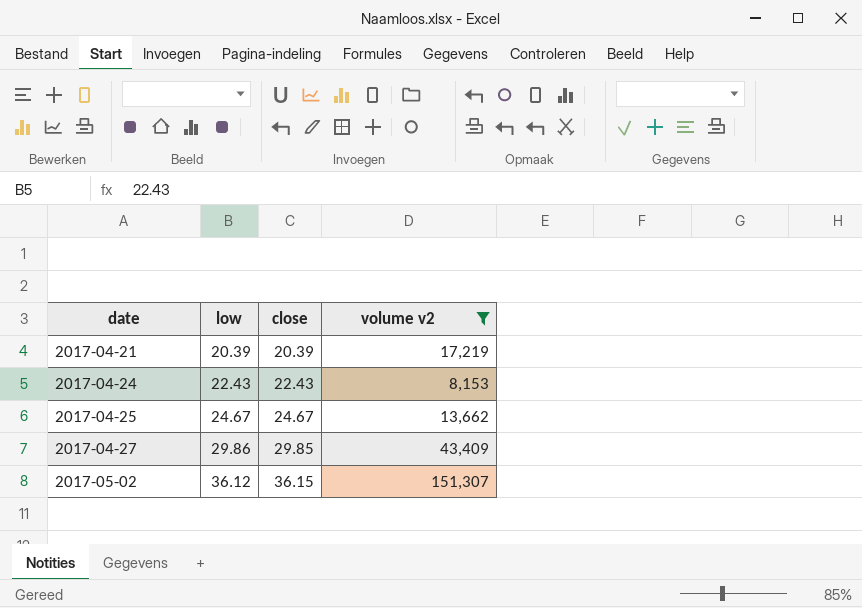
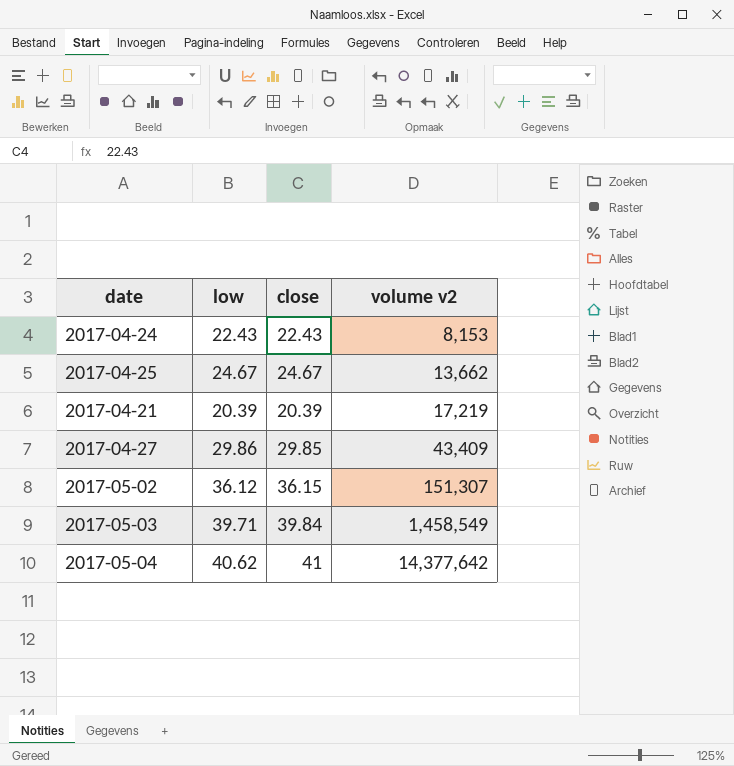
filter: volume v2 <= 151,307 -> none
row order: date ascending -> volume v2 ascending

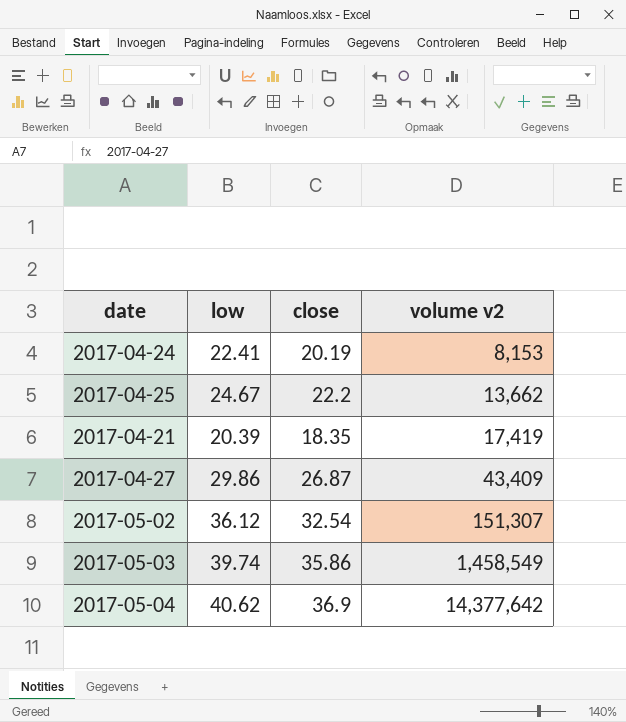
2017-04-24 | low: 22.43 -> 22.41
2017-04-24 | close: 22.43 -> 20.19
2017-04-25 | close: 24.67 -> 22.2
2017-04-21 | close: 20.39 -> 18.35
2017-04-21 | volume v2: 17,219 -> 17,419
2017-04-27 | close: 29.85 -> 26.87
2017-05-02 | close: 36.15 -> 32.54
2017-05-03 | low: 39.71 -> 39.74
2017-05-03 | close: 39.84 -> 35.86
2017-05-04 | close: 41 -> 36.9

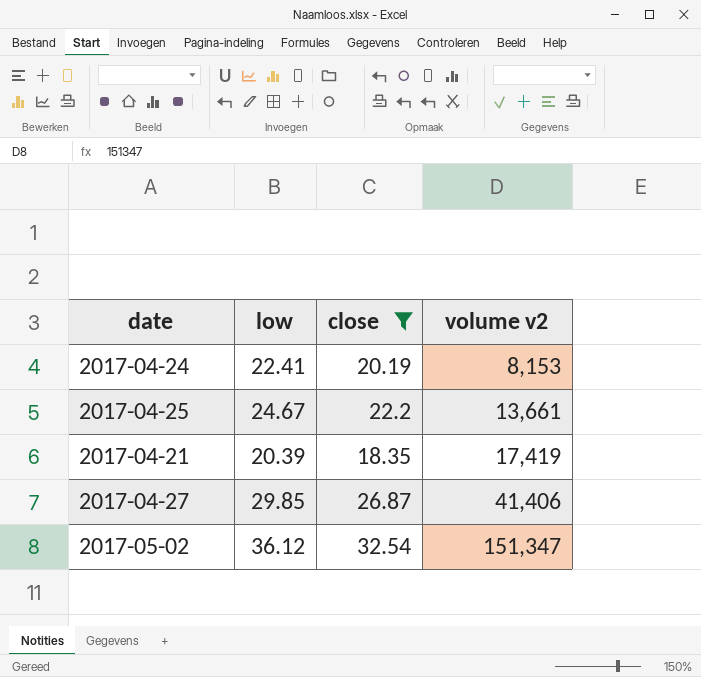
filter: none -> close <= 32.54
2017-04-25 | volume v2: 13,662 -> 13,661
2017-04-27 | low: 29.86 -> 29.85
2017-04-27 | volume v2: 43,409 -> 41,406
2017-05-02 | volume v2: 151,307 -> 151,347

